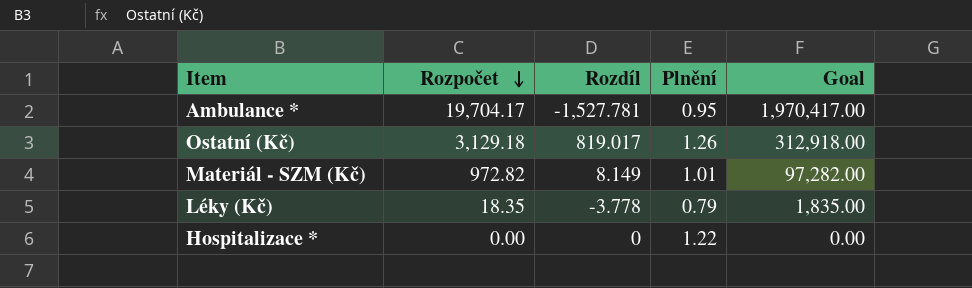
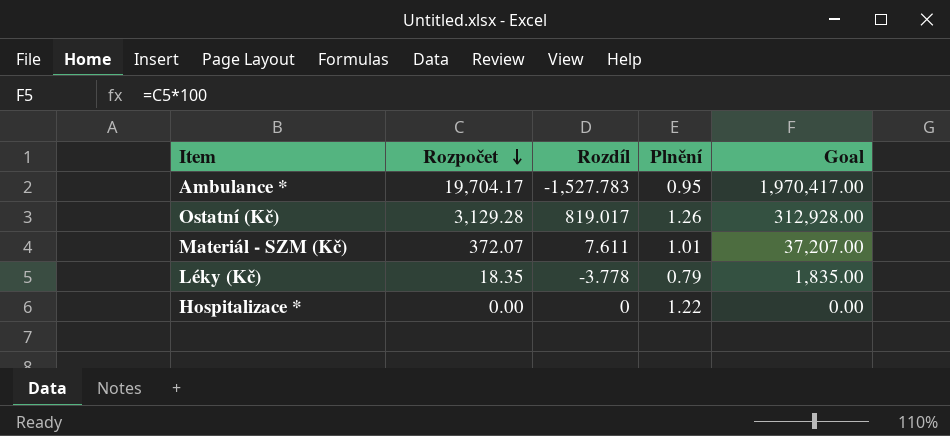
Ambulance * | Rozdíl: -1,527.781 -> -1,527.783
Ostatní (Kč) | Rozpočet: 3,129.18 -> 3,129.28
Ostatní (Kč) | Goal: 312,918.00 -> 312,928.00
Materiál - SZM (Kč) | Rozpočet: 972.82 -> 372.07
Materiál - SZM (Kč) | Rozdíl: 8.149 -> 7.611
Materiál - SZM (Kč) | Goal: 97,282.00 -> 37,207.00

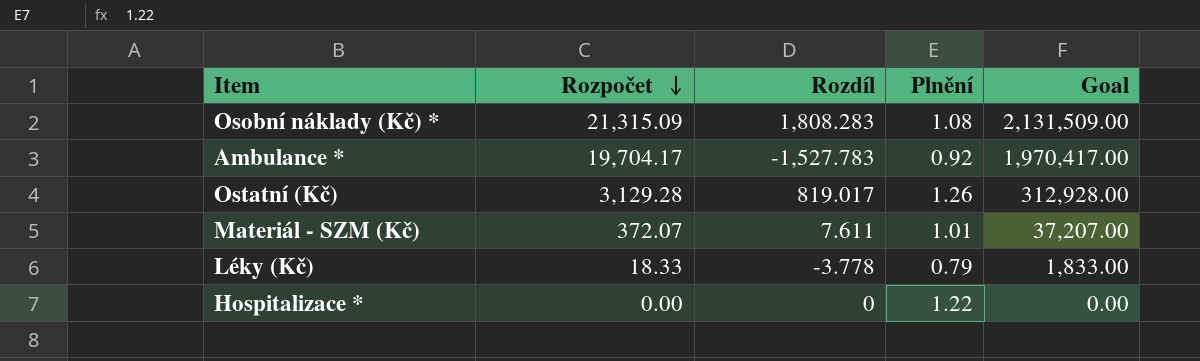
row Osobní náklady (Kč) *: none -> 21,315.09 | 1,808.283 | 1.08 | 2,131,509.00
Ambulance * | Plnění: 0.95 -> 0.92
Léky (Kč) | Rozpočet: 18.35 -> 18.33
Léky (Kč) | Goal: 1,835.00 -> 1,833.00

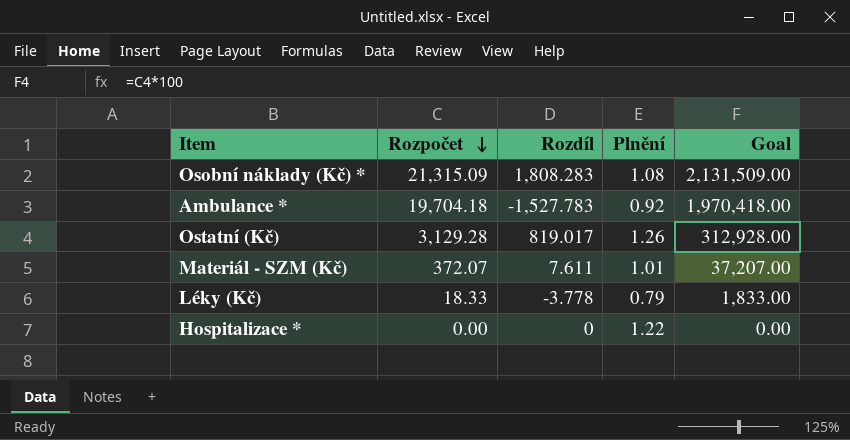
Ambulance * | Rozpočet: 19,704.17 -> 19,704.18
Ambulance * | Goal: 1,970,417.00 -> 1,970,418.00

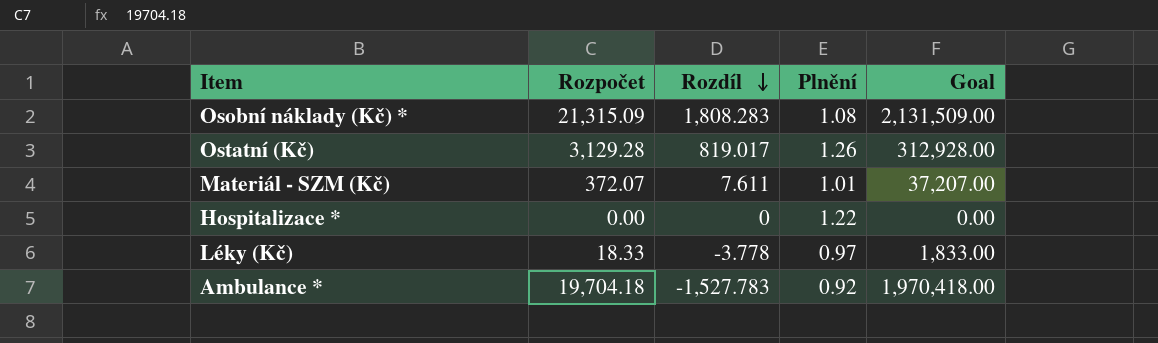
row order: Rozpočet descending -> Rozdíl descending
Léky (Kč) | Plnění: 0.79 -> 0.97

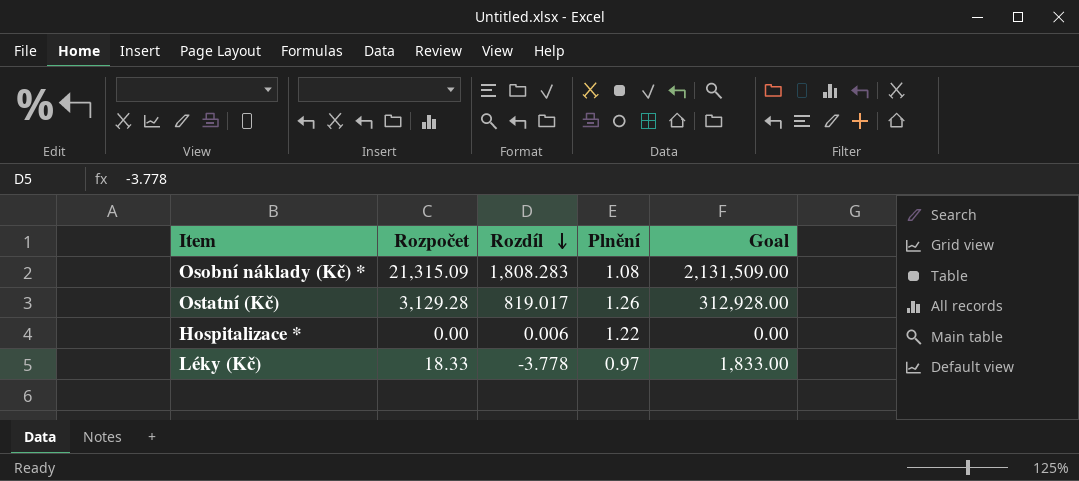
row Materiál - SZM (Kč): 372.07 | 7.611 | 1.01 | 37,207.00 -> none
row Ambulance *: 19,704.18 | -1,527.783 | 0.92 | 1,970,418.00 -> none
Hospitalizace * | Rozdíl: 0 -> 0.006

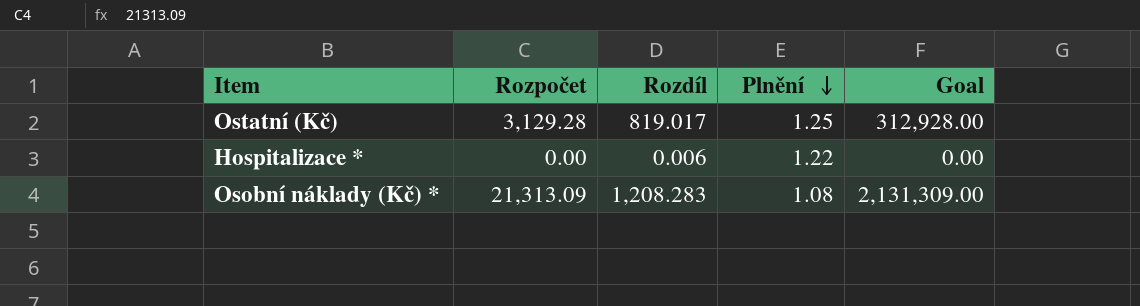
row order: Rozdíl descending -> Plnění descending
row Léky (Kč): 18.33 | -3.778 | 0.97 | 1,833.00 -> none
Ostatní (Kč) | Plnění: 1.26 -> 1.25
Osobní náklady (Kč) * | Rozpočet: 21,315.09 -> 21,313.09
Osobní náklady (Kč) * | Rozdíl: 1,808.283 -> 1,208.283
Osobní náklady (Kč) * | Goal: 2,131,509.00 -> 2,131,309.00

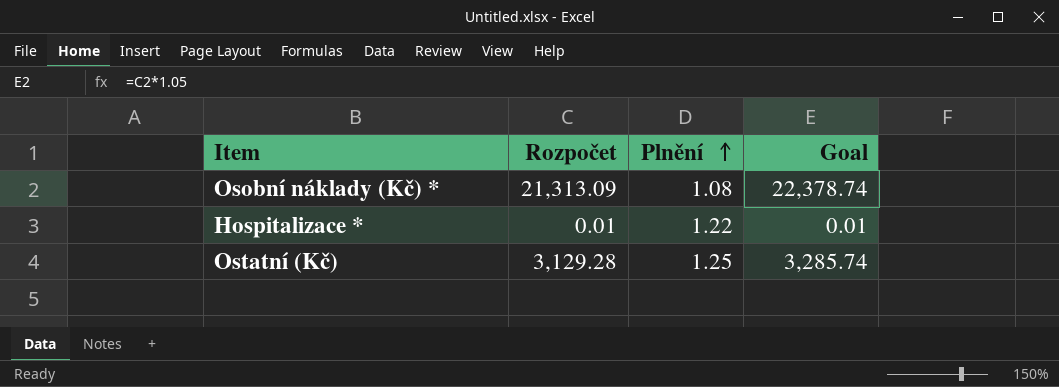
row order: Plnění descending -> Plnění ascending
column Rozdíl | position: 3 -> none
column Goal | formula: [Rozpočet] * 100 -> [Rozpočet] * 1.05
Hospitalizace * | Rozpočet: 0.00 -> 0.01

